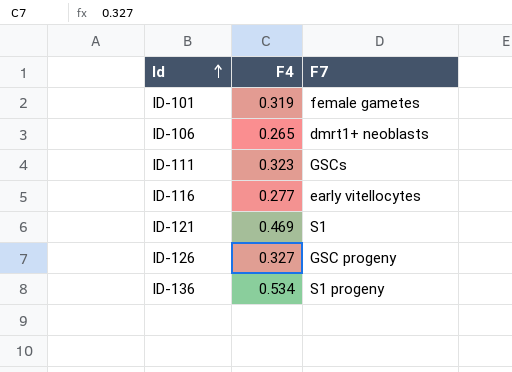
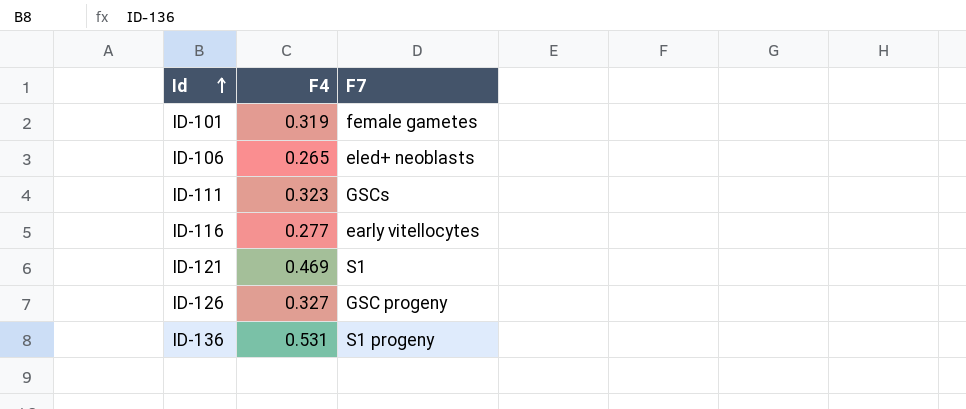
ID-106 | F7: dmrt1+ neoblasts -> eled+ neoblasts
ID-136 | F4: 0.534 -> 0.531

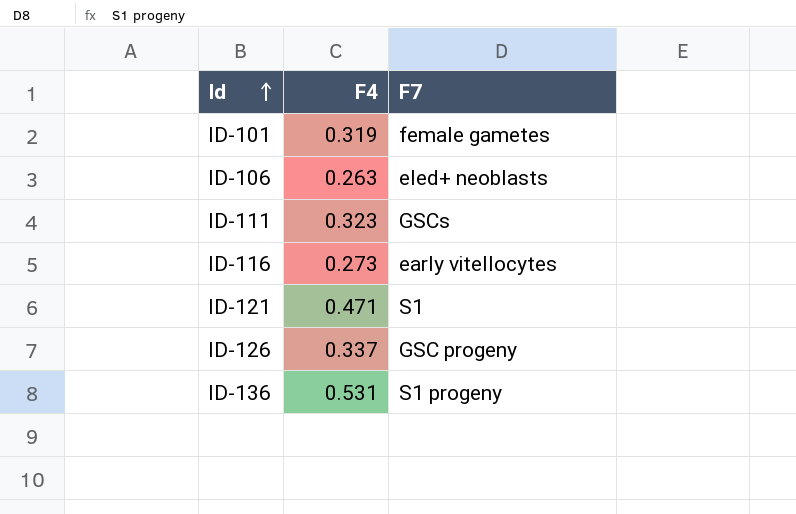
ID-106 | F4: 0.265 -> 0.263
ID-116 | F4: 0.277 -> 0.273
ID-121 | F4: 0.469 -> 0.471
ID-126 | F4: 0.327 -> 0.337

